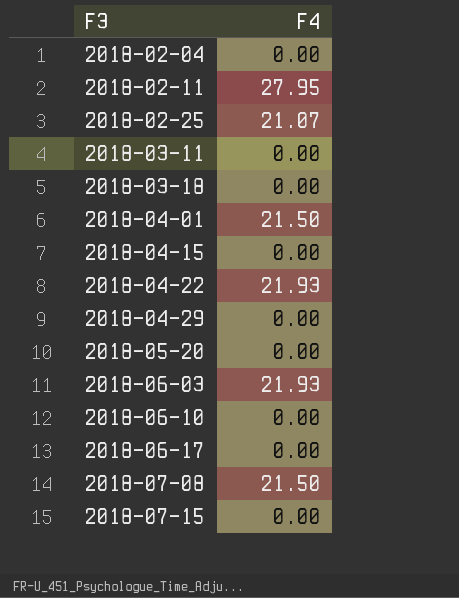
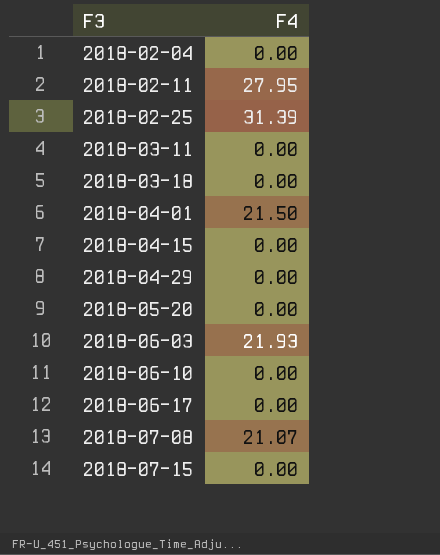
row 2018-04-22: 21.93 -> none
2018-02-25 | F4: 21.07 -> 31.39
2018-07-08 | F4: 21.50 -> 21.07

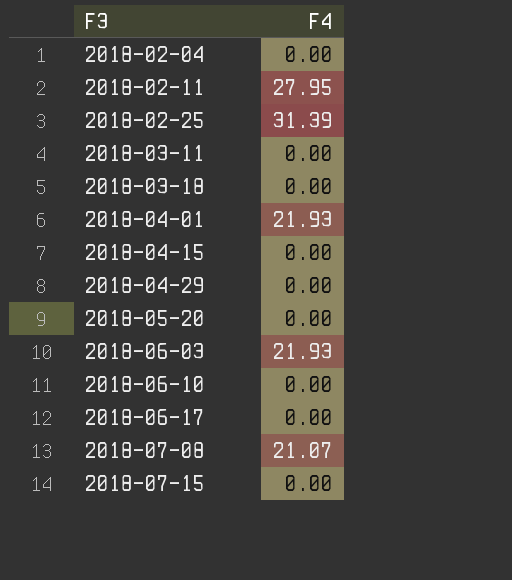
2018-04-01 | F4: 21.50 -> 21.93

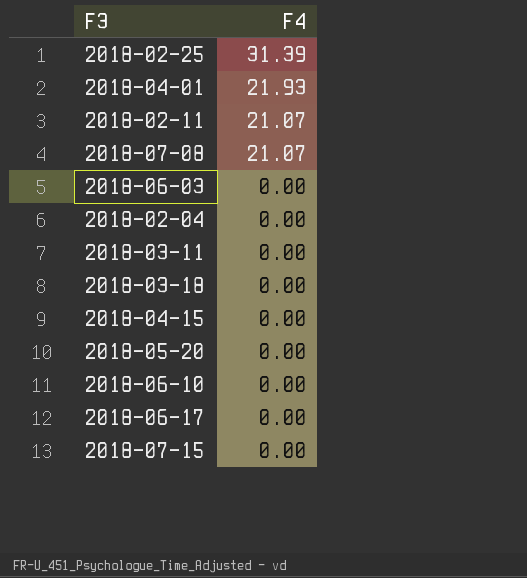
row order: F3 ascending -> F4 descending
row 2018-04-29: 0.00 -> none
2018-02-11 | F4: 27.95 -> 21.07
2018-06-03 | F4: 21.93 -> 0.00

